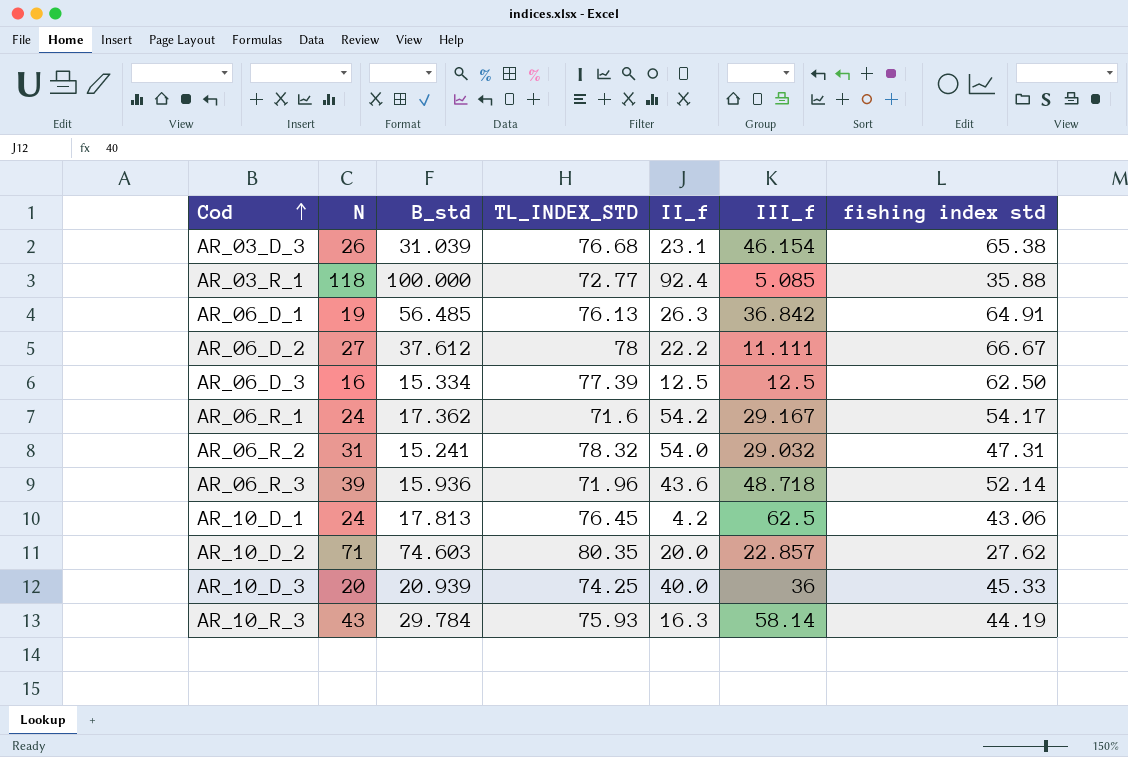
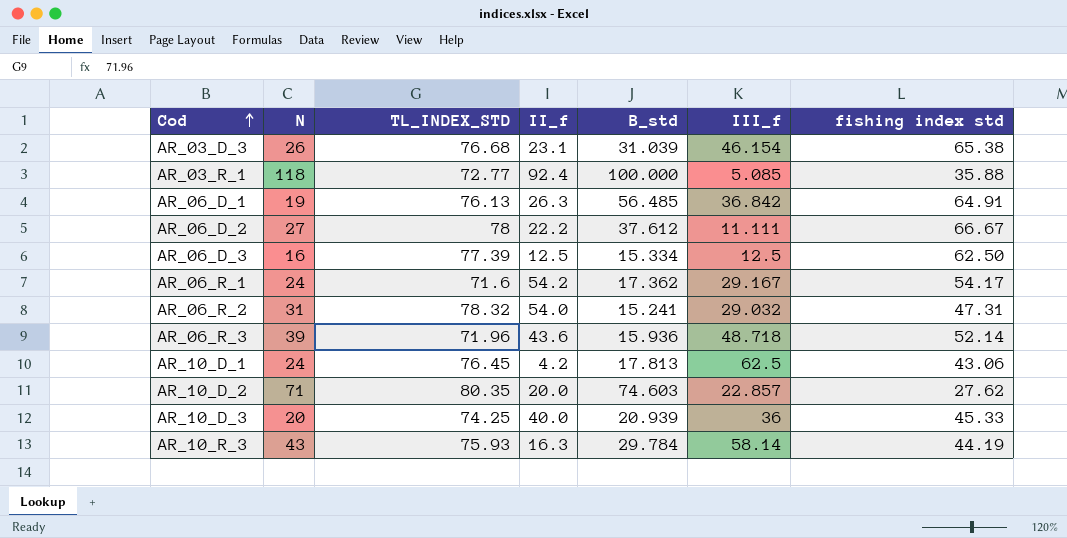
column B_std | position: 3 -> 5

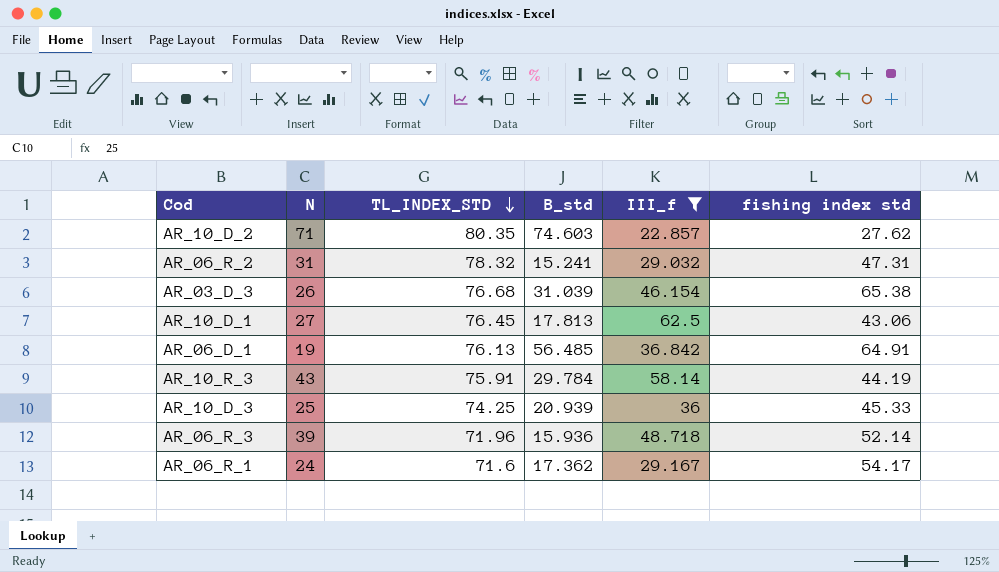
filter: none -> III_f >= 22.857
row order: Cod ascending -> TL_INDEX_STD descending
column II_f | position: 4 -> none
AR_10_D_1 | N: 24 -> 27
AR_10_R_3 | TL_INDEX_STD: 75.93 -> 75.91
AR_10_D_3 | N: 20 -> 25

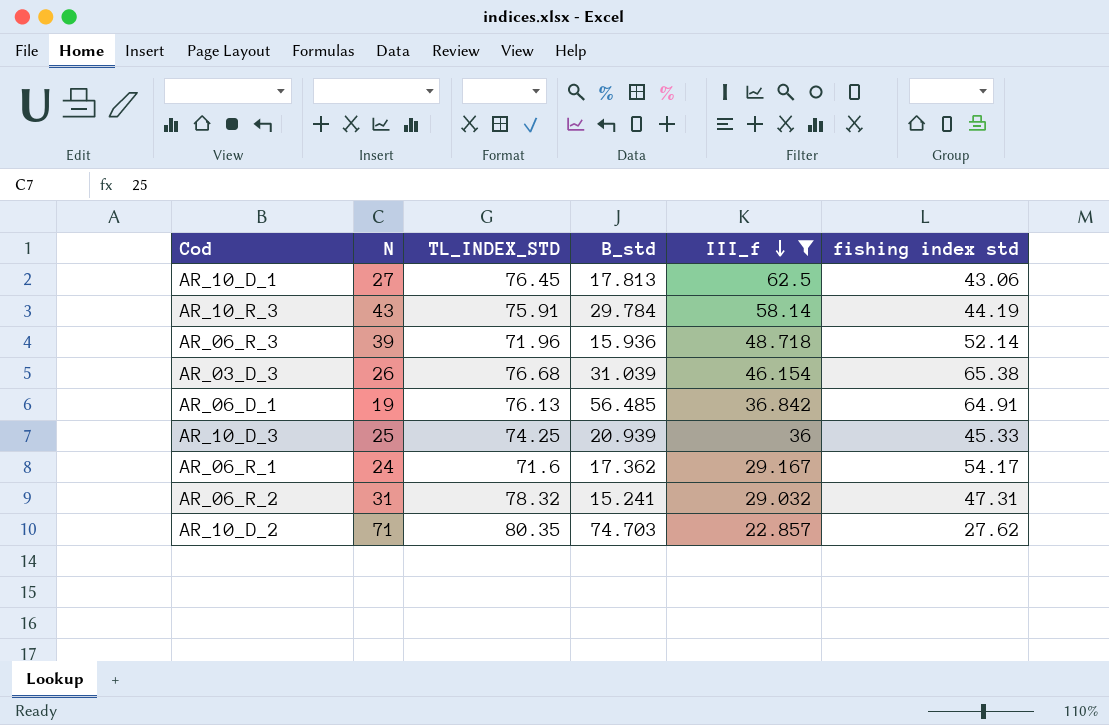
row order: TL_INDEX_STD descending -> III_f descending
AR_10_D_2 | B_std: 74.603 -> 74.703

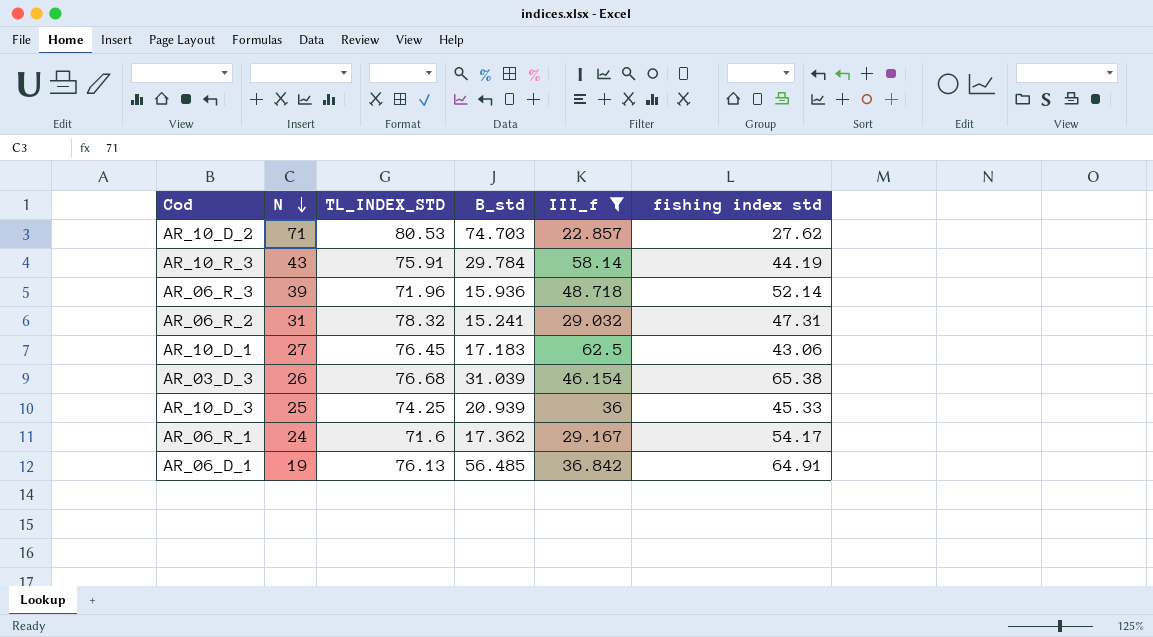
row order: III_f descending -> N descending
AR_10_D_2 | TL_INDEX_STD: 80.35 -> 80.53
AR_10_D_1 | B_std: 17.813 -> 17.183

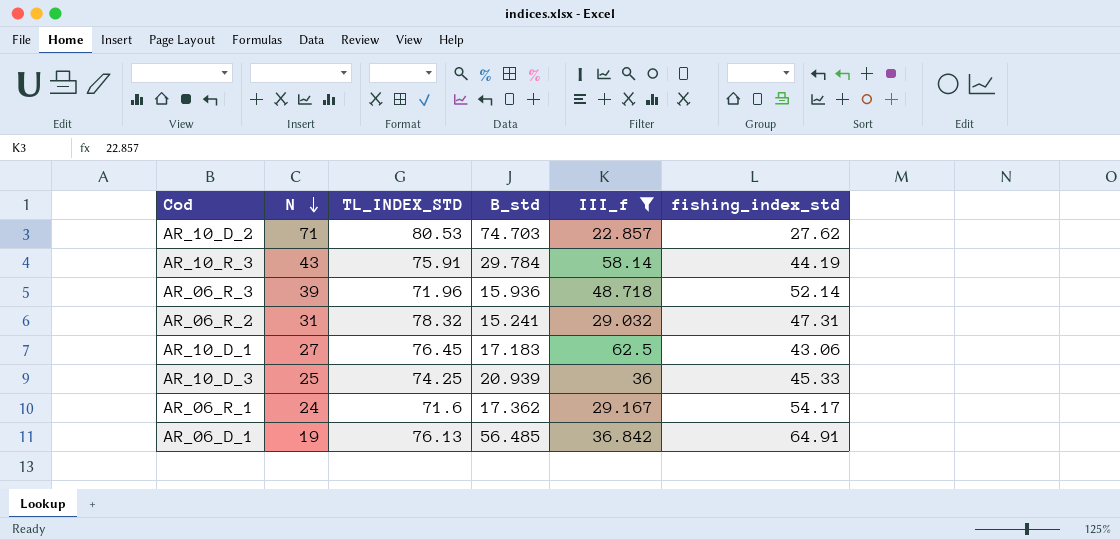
column name: fishing index std -> fishing_index_std
row AR_03_D_3: 26 | 76.68 | 31.039 | 46.154 | 65.38 -> none

